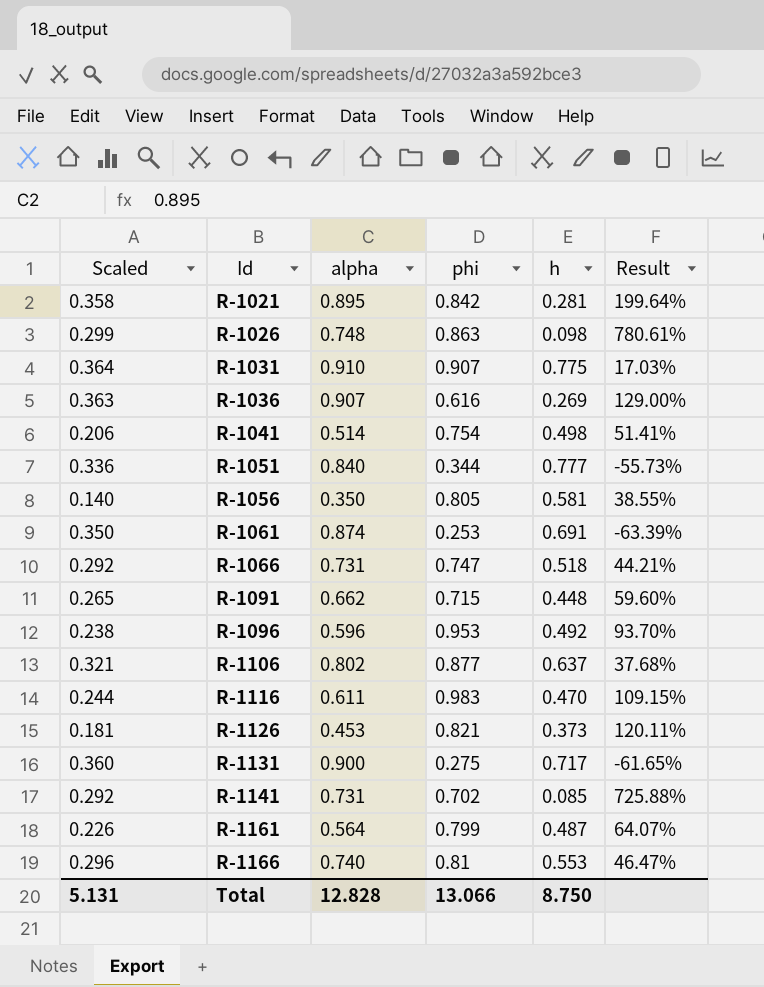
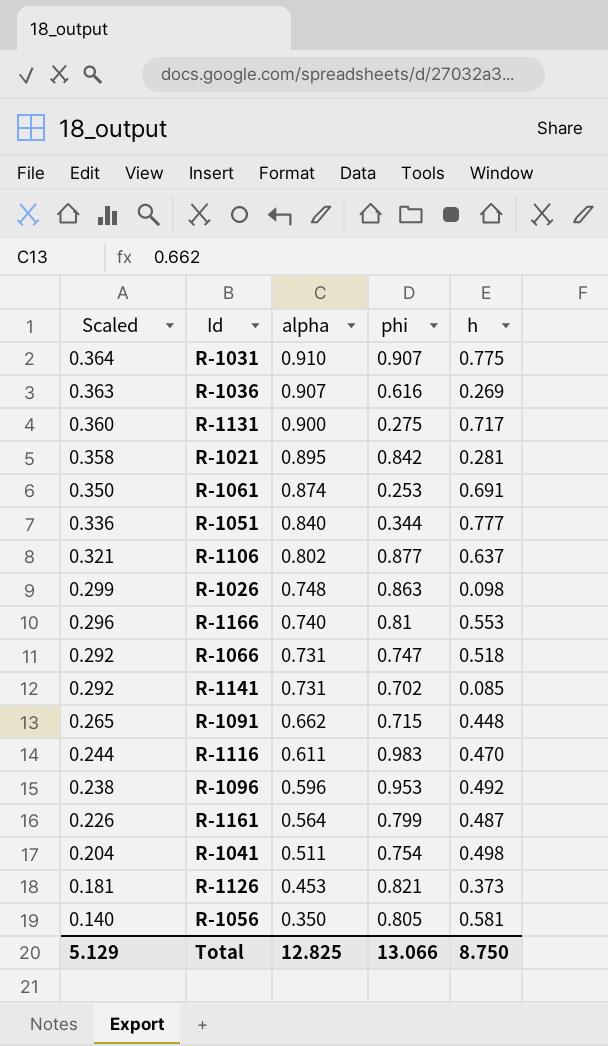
row order: Id ascending -> Scaled descending
column Result | formula: ([phi] - [h]) / [h] -> none
R-1041 | Scaled: 0.206 -> 0.204
R-1041 | alpha: 0.514 -> 0.511
Total | Scaled: 5.131 -> 5.129
Total | alpha: 12.828 -> 12.825

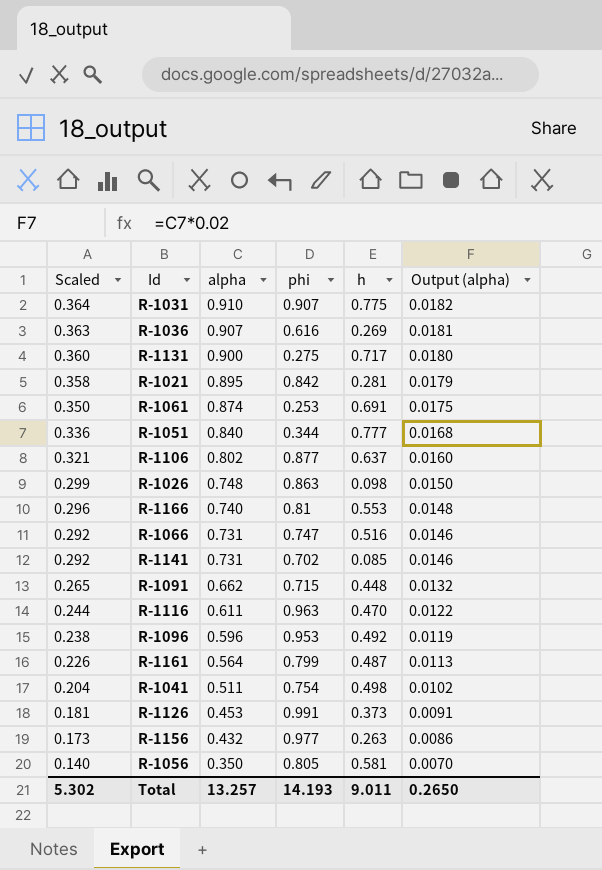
column Output (alpha) | formula: none -> [alpha] * 0.02
R-1066 | h: 0.518 -> 0.516
R-1116 | phi: 0.983 -> 0.963
R-1126 | phi: 0.821 -> 0.991
row R-1156: none -> 0.173 | 0.432 | 0.977 | 0.263 | 0.0086
Total | Scaled: 5.129 -> 5.302
Total | alpha: 12.825 -> 13.257
Total | phi: 13.066 -> 14.193
Total | h: 8.750 -> 9.011

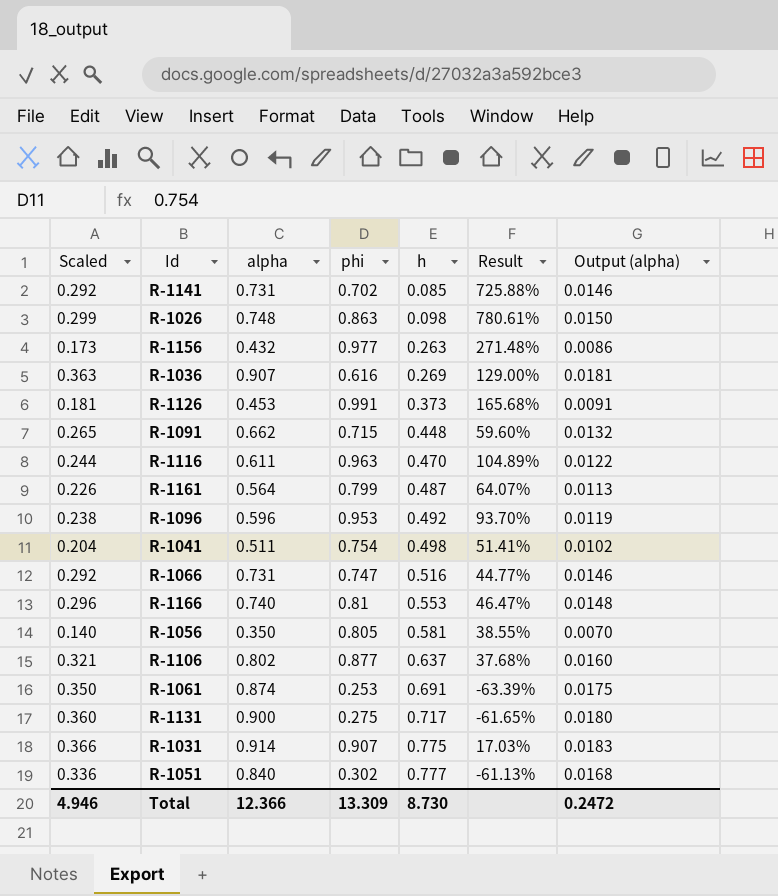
row order: Scaled descending -> h ascending
column Result | formula: none -> ([phi] - [h]) / [h]
row R-1021: 0.358 | 0.895 | 0.842 | 0.281 | 0.0179 -> none
R-1031 | Scaled: 0.364 -> 0.366
R-1031 | alpha: 0.910 -> 0.914
R-1031 | Output (alpha): 0.0182 -> 0.0183
R-1051 | phi: 0.344 -> 0.302
Total | Scaled: 5.302 -> 4.946
Total | alpha: 13.257 -> 12.366
Total | phi: 14.193 -> 13.309
Total | h: 9.011 -> 8.730
Total | Output (alpha): 0.2650 -> 0.2472

